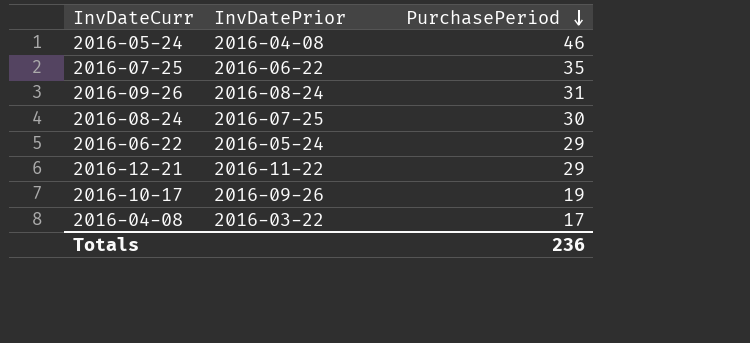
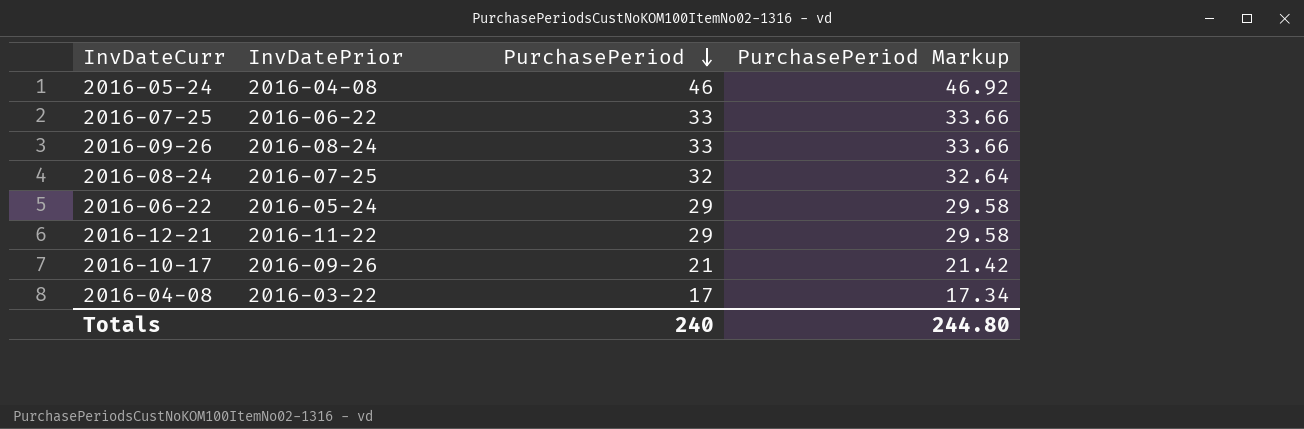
column PurchasePeriod Markup | formula: none -> [PurchasePeriod] * 1.02
2016-07-25 | PurchasePeriod: 35 -> 33
2016-09-26 | PurchasePeriod: 31 -> 33
2016-08-24 | PurchasePeriod: 30 -> 32
2016-10-17 | PurchasePeriod: 19 -> 21
Totals | PurchasePeriod: 236 -> 240

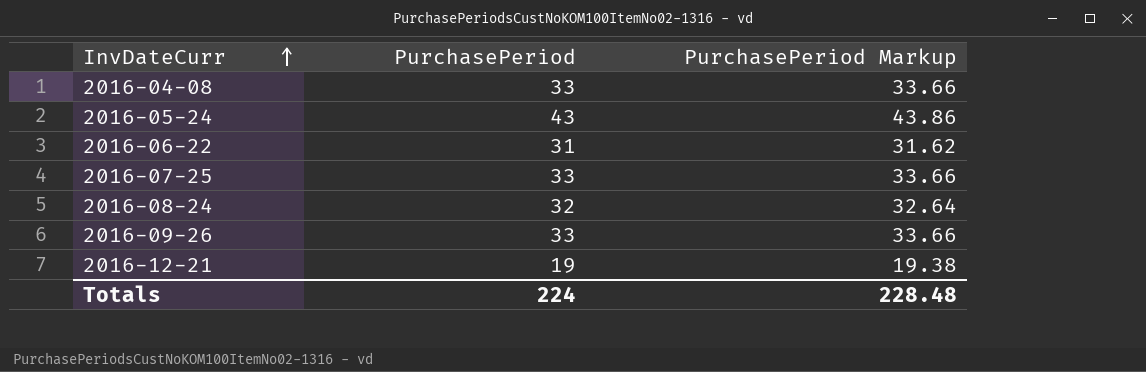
row order: PurchasePeriod descending -> InvDateCurr ascending
column InvDatePrior | position: 2 -> none
row 2016-10-17: 2016-09-26 | 21 | 21.42 -> none
2016-04-08 | PurchasePeriod: 17 -> 33
2016-04-08 | PurchasePeriod Markup: 17.34 -> 33.66
2016-05-24 | PurchasePeriod: 46 -> 43
2016-05-24 | PurchasePeriod Markup: 46.92 -> 43.86
2016-06-22 | PurchasePeriod: 29 -> 31
2016-06-22 | PurchasePeriod Markup: 29.58 -> 31.62
2016-12-21 | PurchasePeriod: 29 -> 19
2016-12-21 | PurchasePeriod Markup: 29.58 -> 19.38
Totals | PurchasePeriod: 240 -> 224
Totals | PurchasePeriod Markup: 244.80 -> 228.48

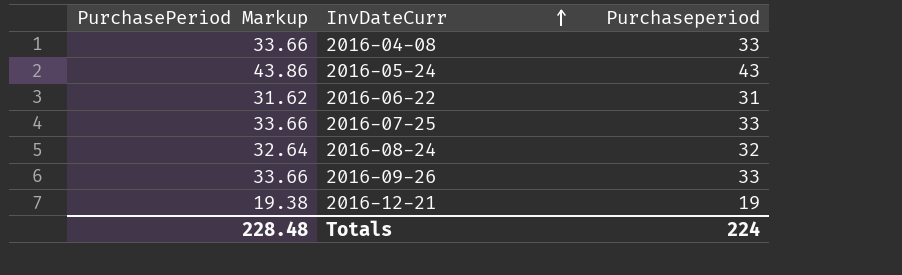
column PurchasePeriod Markup | position: 3 -> 1
column name: PurchasePeriod -> Purchaseperiod

